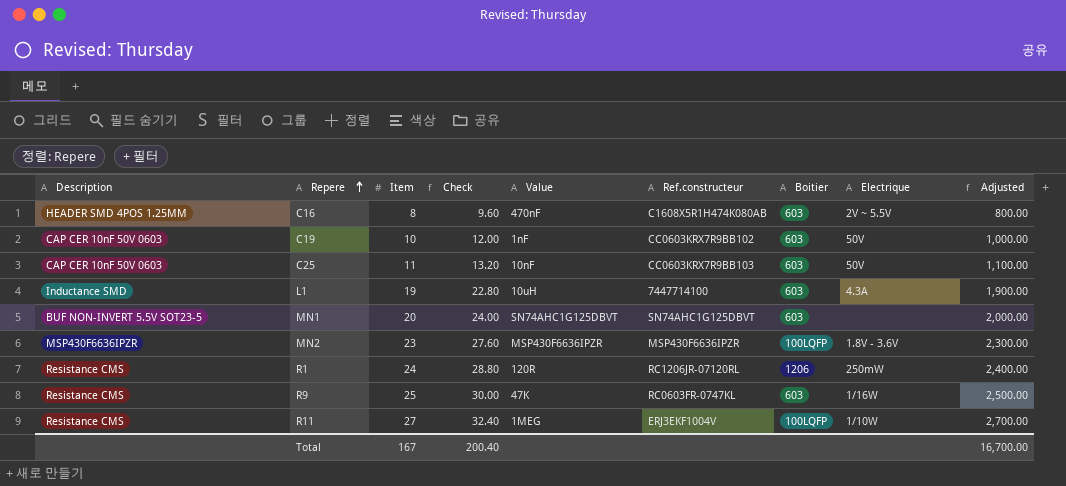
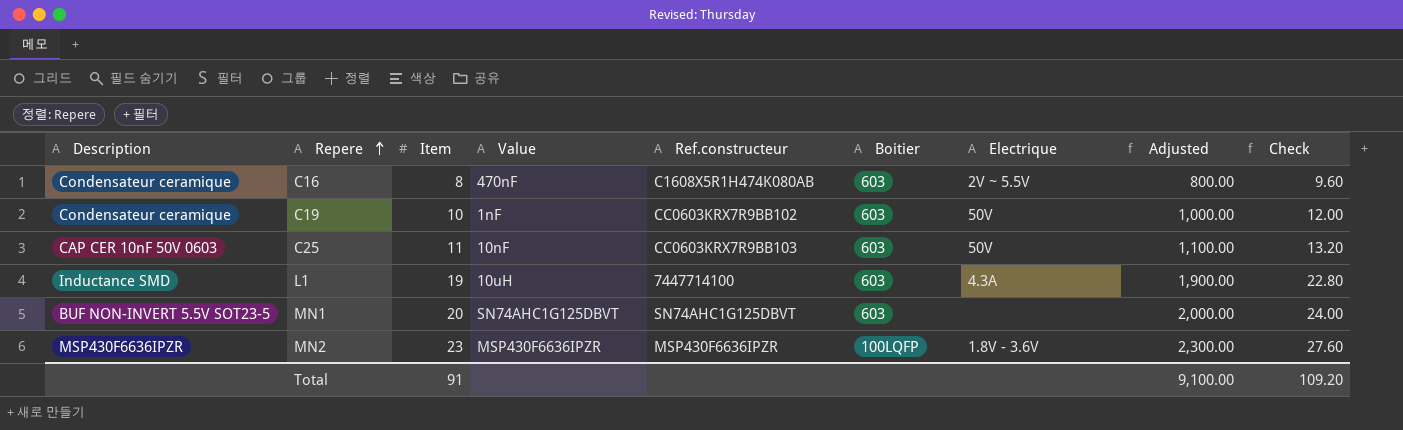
column Check | position: 4 -> 9
row R1: Resistance CMS | 24 | 28.80 | 120R | RC1206JR-07120RL | 1206 | 250mW | 2,400.00 -> none
row R9: Resistance CMS | 25 | 30.00 | 47K | RC0603FR-0747KL | 603 | 1/16W | 2,500.00 -> none
row R11: Resistance CMS | 27 | 32.40 | 1MEG | ERJ3EKF1004V | 100LQFP | 1/10W | 2,700.00 -> none
C16 | Description: HEADER SMD 4POS 1.25MM -> Condensateur ceramique
C19 | Description: CAP CER 10nF 50V 0603 -> Condensateur ceramique
Total | Item: 167 -> 91
Total | Adjusted: 16,700.00 -> 9,100.00
Total | Check: 200.40 -> 109.20

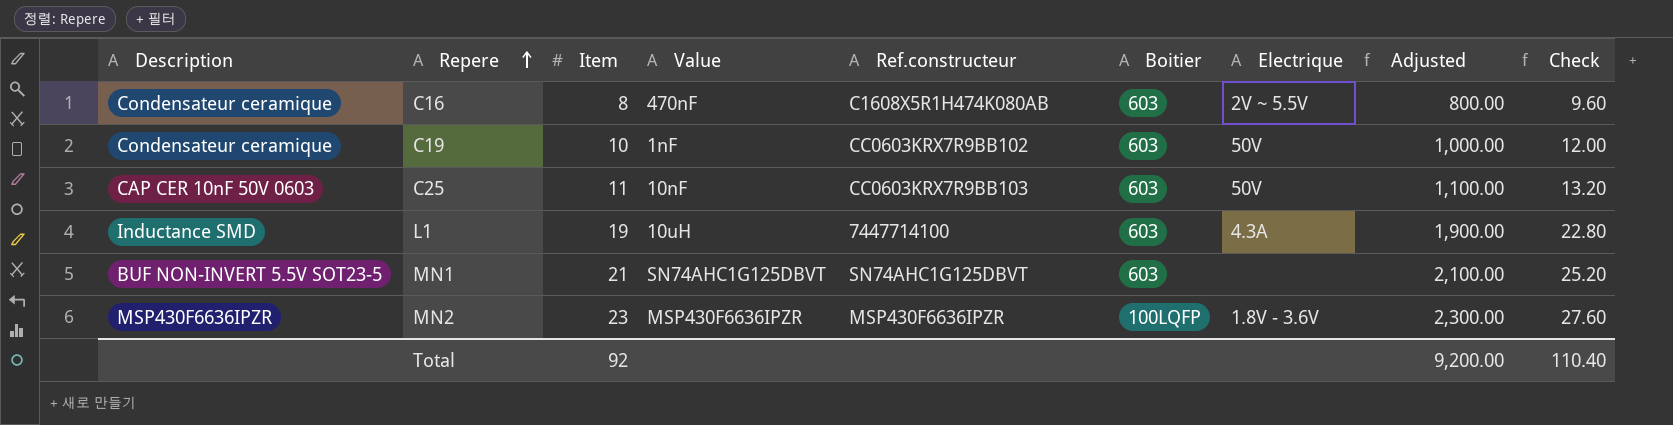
MN1 | Item: 20 -> 21
MN1 | Adjusted: 2,000.00 -> 2,100.00
MN1 | Check: 24.00 -> 25.20
Total | Item: 91 -> 92
Total | Adjusted: 9,100.00 -> 9,200.00
Total | Check: 109.20 -> 110.40

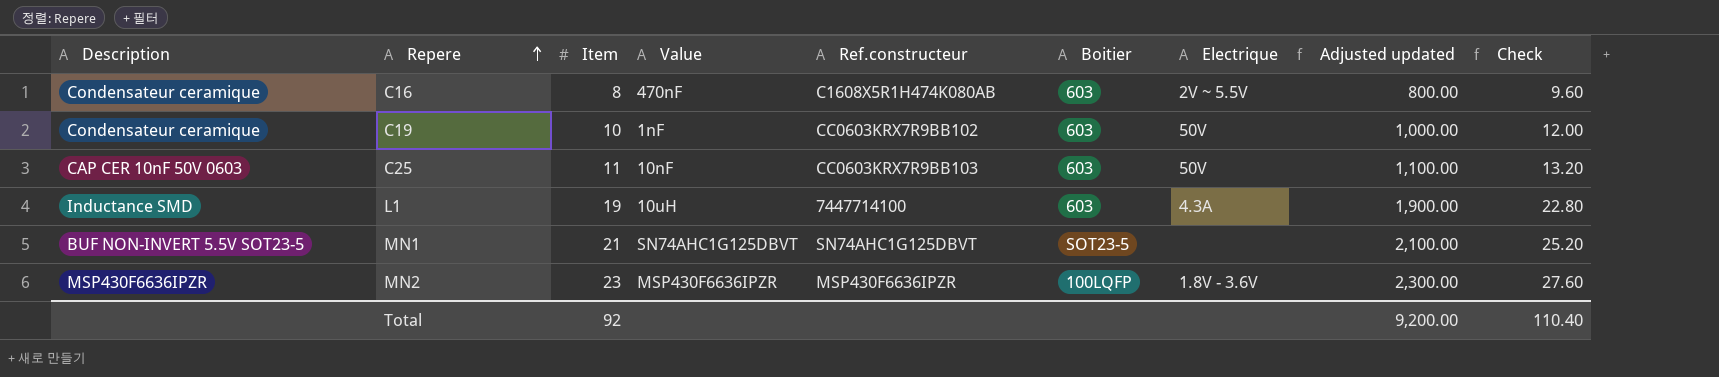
column name: Adjusted -> Adjusted updated
MN1 | Boitier: 603 -> SOT23-5

